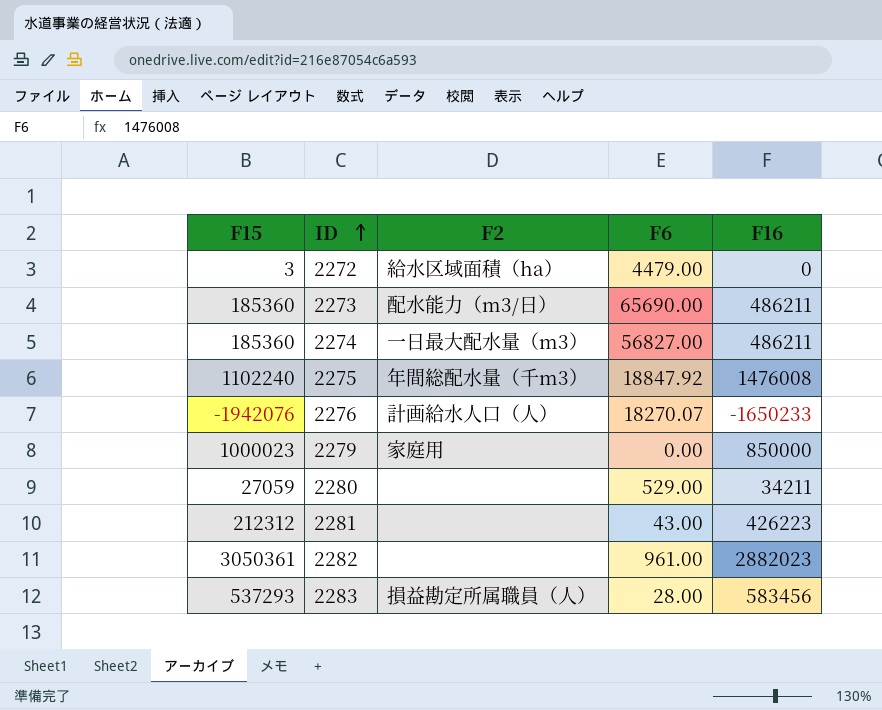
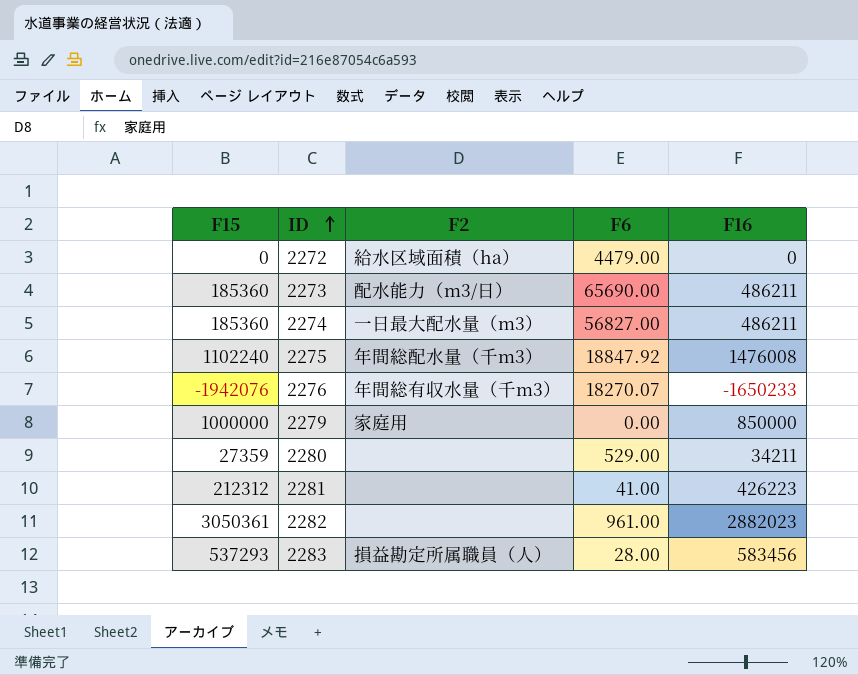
2272 | F15: 3 -> 0
2276 | F2: 計画給水人口（人） -> 年間総有収水量（千m3）
2279 | F15: 1000023 -> 1000000
2280 | F15: 27059 -> 27359
2281 | F6: 43.00 -> 41.00

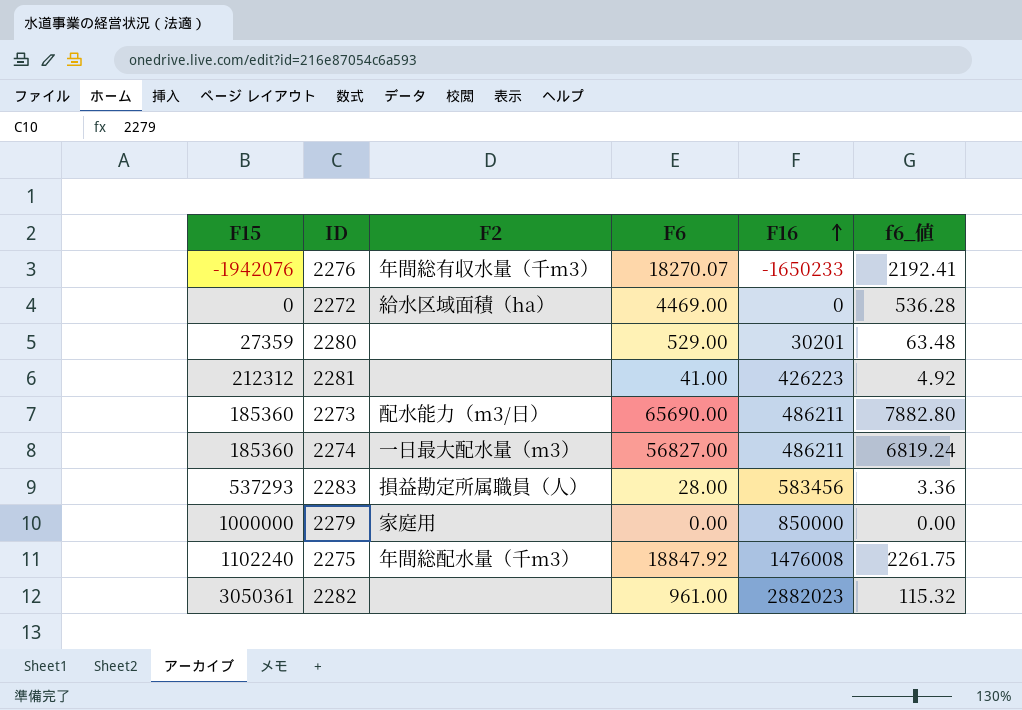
row order: ID ascending -> F16 ascending
column f6_値 | formula: none -> [F6] * 0.12
2272 | F6: 4479.00 -> 4469.00
2280 | F16: 34211 -> 30201

